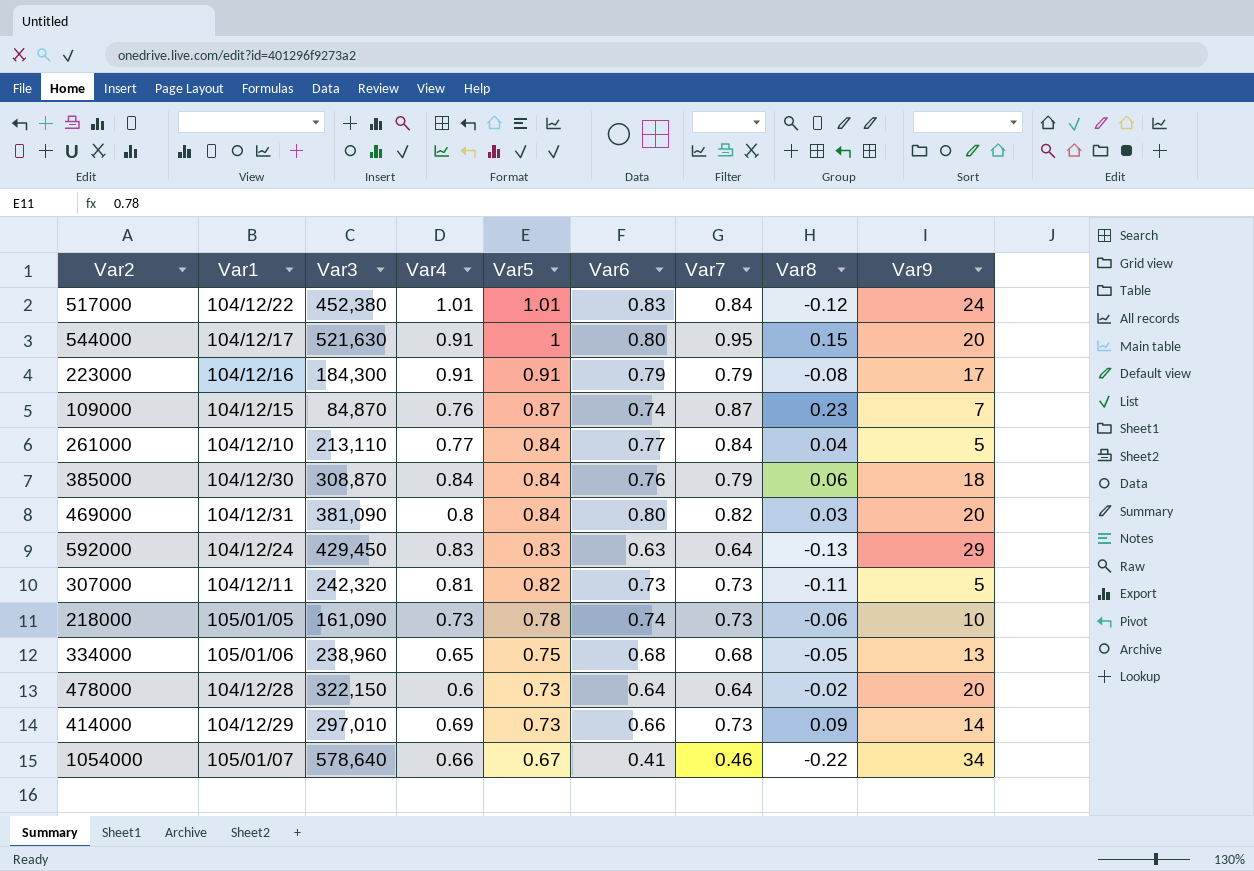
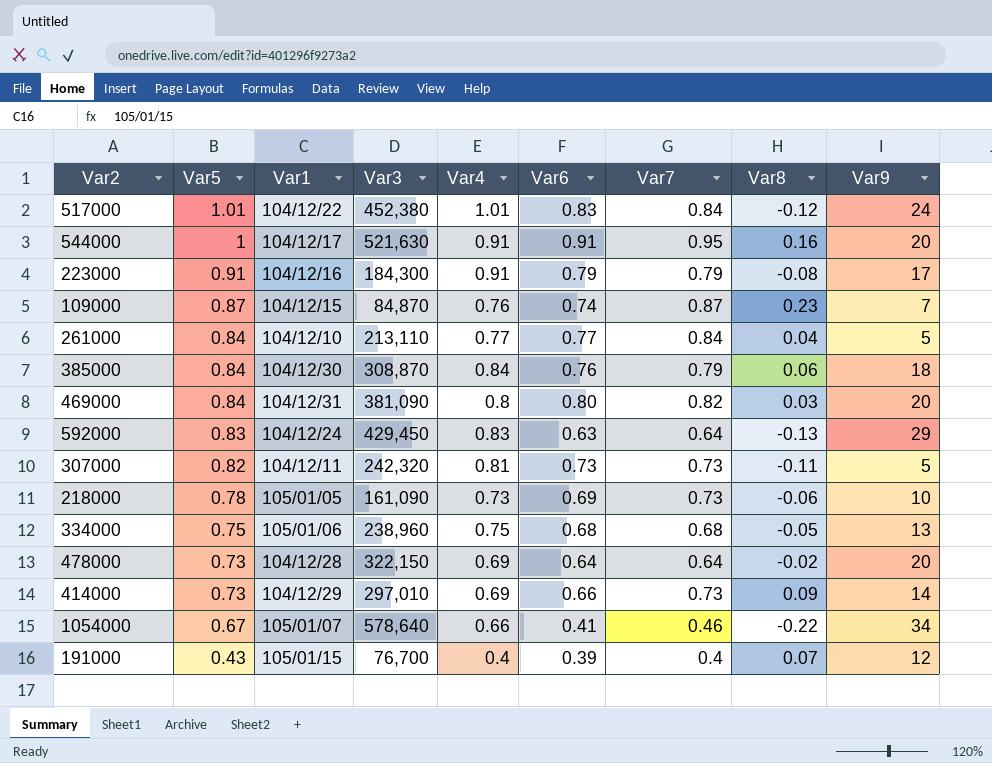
column Var5 | position: 5 -> 2
544000 | Var6: 0.80 -> 0.91
544000 | Var8: 0.15 -> 0.16
218000 | Var6: 0.74 -> 0.69
334000 | Var4: 0.65 -> 0.75
478000 | Var4: 0.6 -> 0.69
row 191000: none -> 0.43 | 105/01/15 | 76,700 | 0.4 | 0.39 | 0.4 | 0.07 | 12

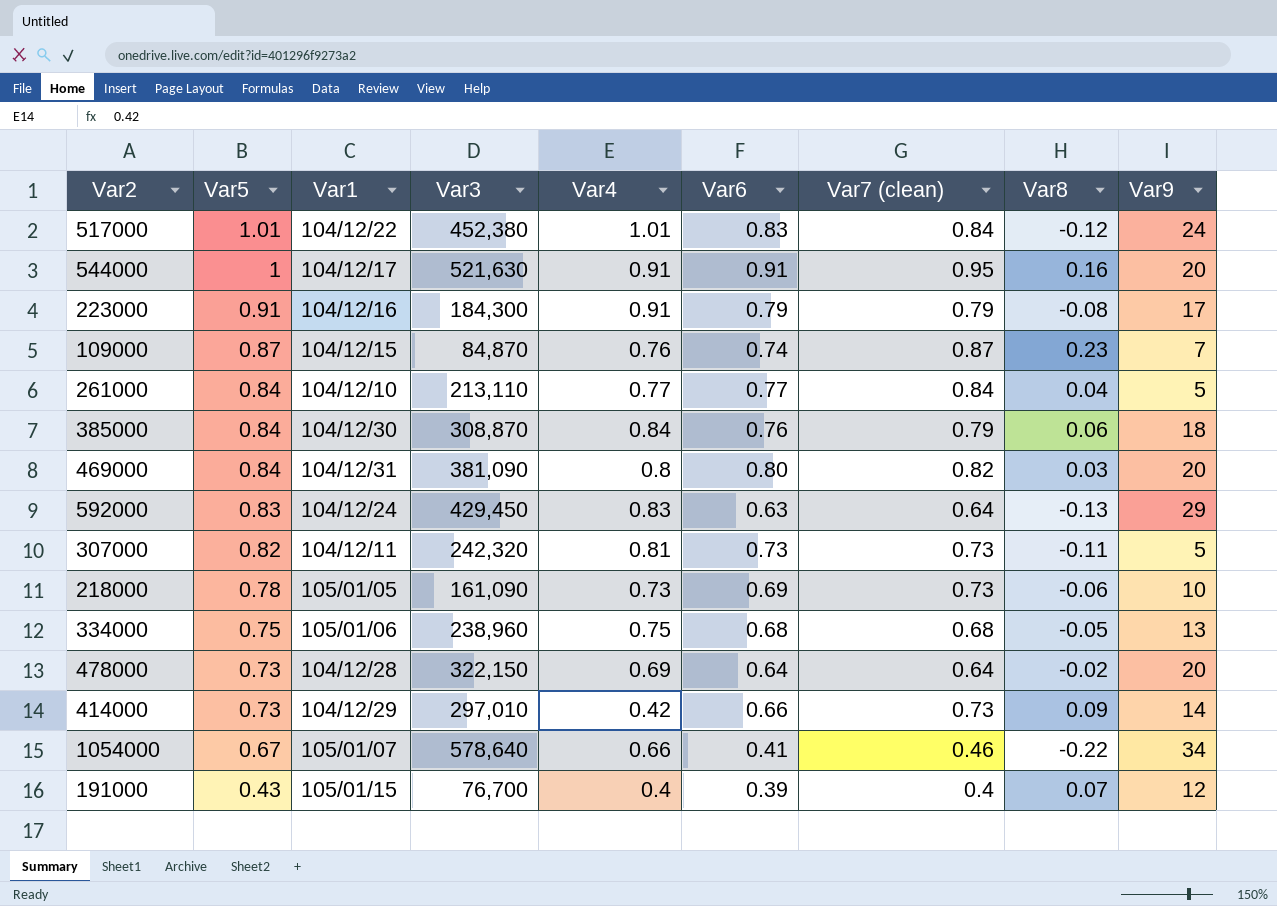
column name: Var7 -> Var7 (clean)
414000 | Var4: 0.69 -> 0.42

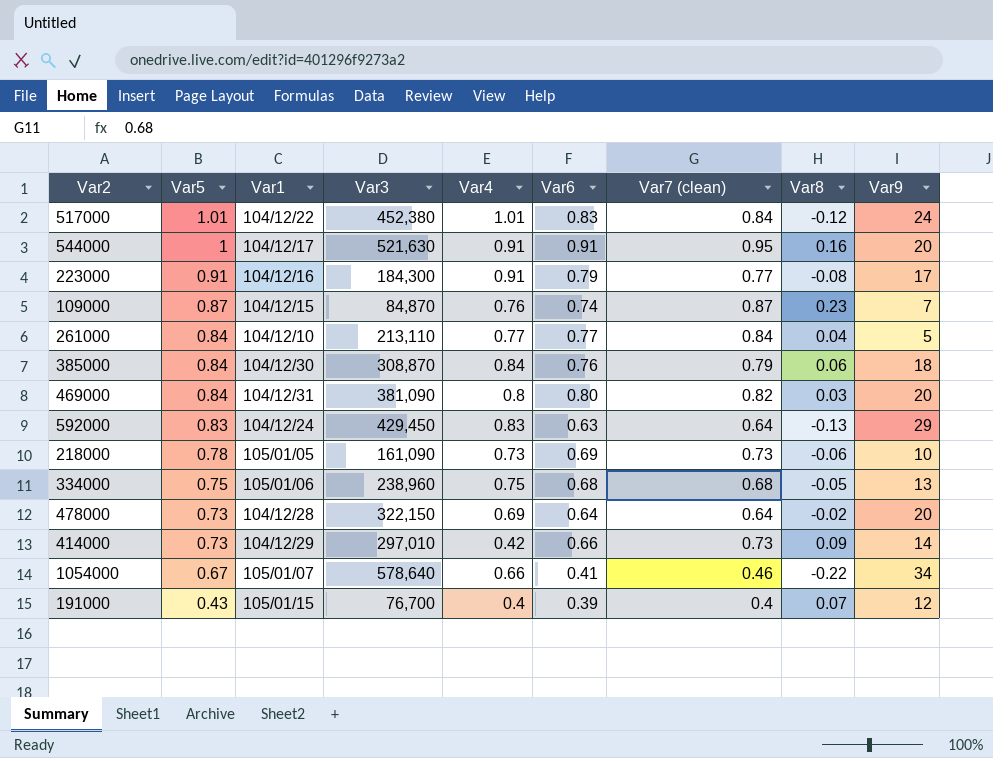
row 307000: 0.82 | 104/12/11 | 242,320 | 0.81 | 0.73 | 0.73 | -0.11 | 5 -> none
223000 | Var7 (clean): 0.79 -> 0.77

